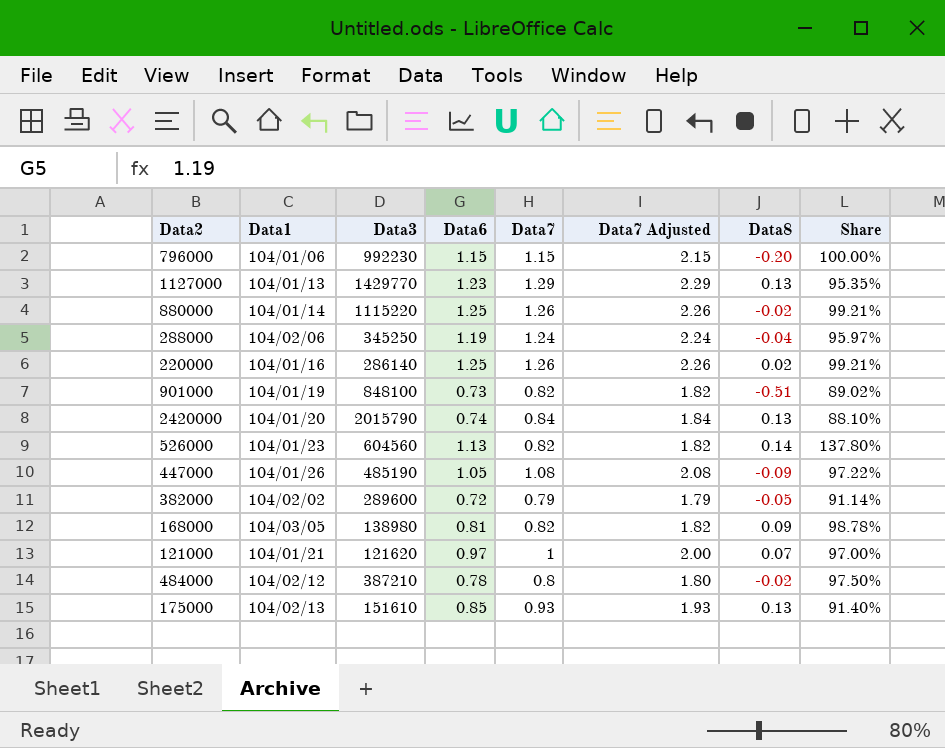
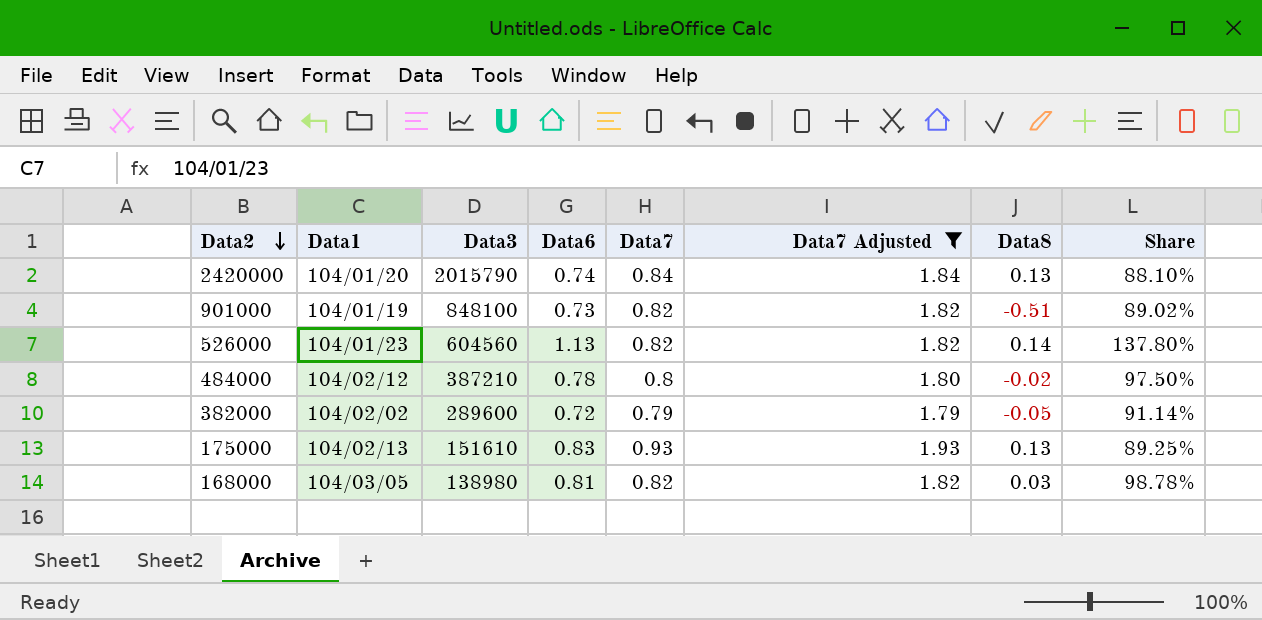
filter: none -> Data7 Adjusted <= 1.93
row order: none -> Data2 descending
175000 | Data6: 0.85 -> 0.83
175000 | Share: 91.40% -> 89.25%
168000 | Data8: 0.09 -> 0.03

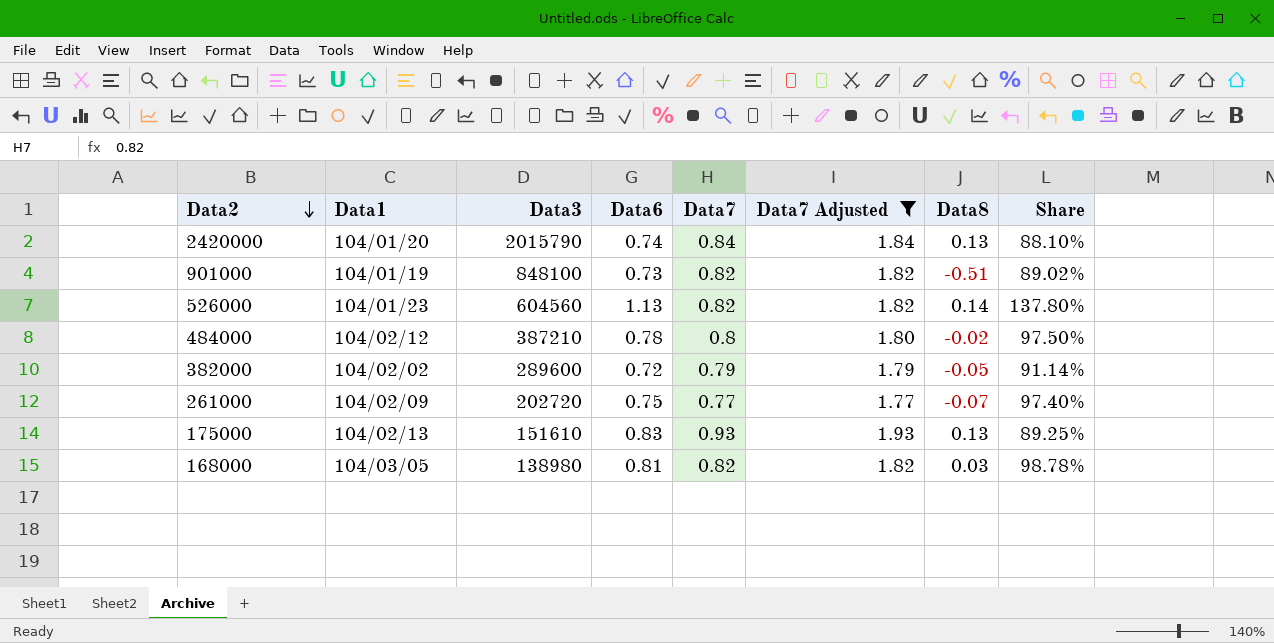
row 261000: none -> 104/02/09 | 202720 | 0.75 | 0.77 | 1.77 | -0.07 | 97.40%

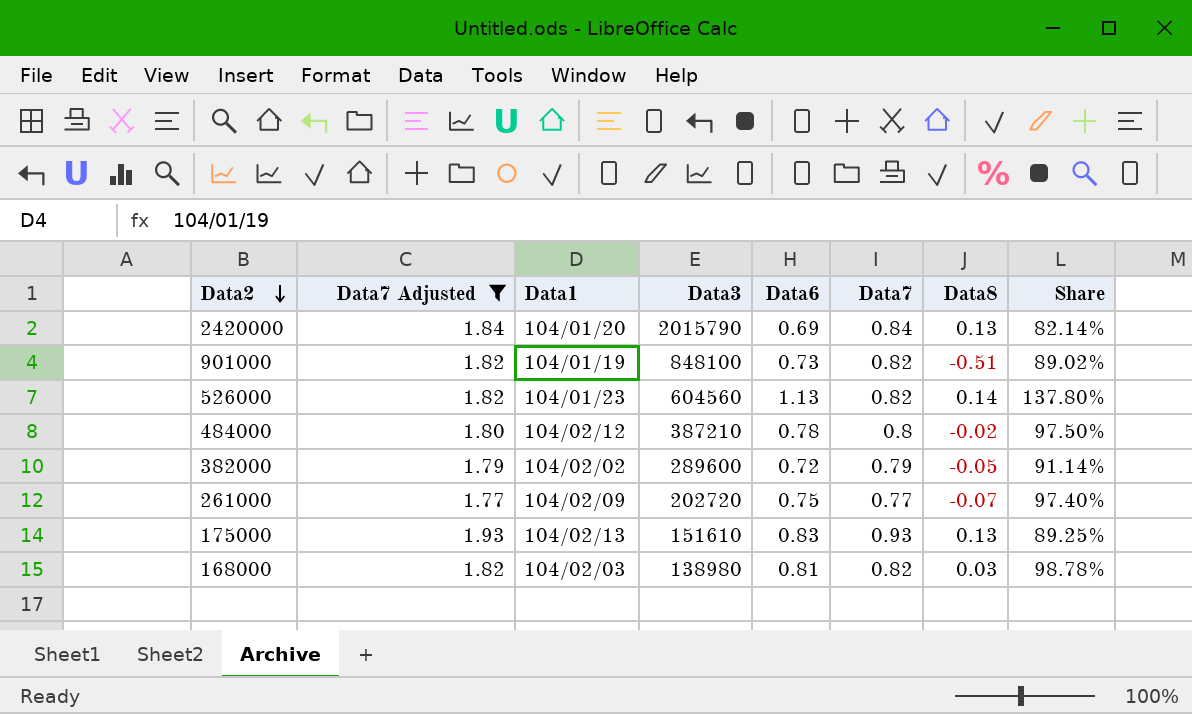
column Data7 Adjusted | position: 6 -> 2
2420000 | Data6: 0.74 -> 0.69
2420000 | Share: 88.10% -> 82.14%
168000 | Data1: 104/03/05 -> 104/02/03

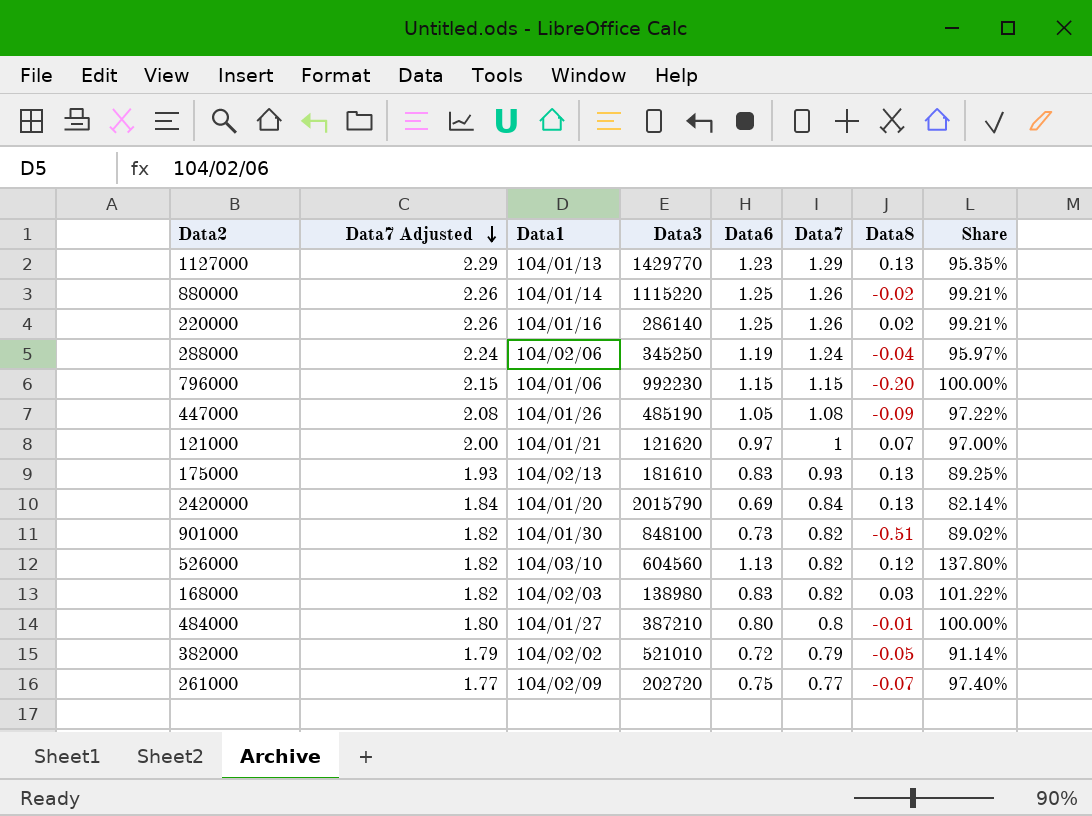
filter: Data7 Adjusted <= 1.93 -> none
row order: Data2 descending -> Data7 Adjusted descending
175000 | Data3: 151610 -> 181610
901000 | Data1: 104/01/19 -> 104/01/30
526000 | Data1: 104/01/23 -> 104/03/10
526000 | Data8: 0.14 -> 0.12
168000 | Data6: 0.81 -> 0.83
168000 | Share: 98.78% -> 101.22%
484000 | Data1: 104/02/12 -> 104/01/27
484000 | Data6: 0.78 -> 0.80
484000 | Data8: -0.02 -> -0.01
484000 | Share: 97.50% -> 100.00%
382000 | Data3: 289600 -> 521010

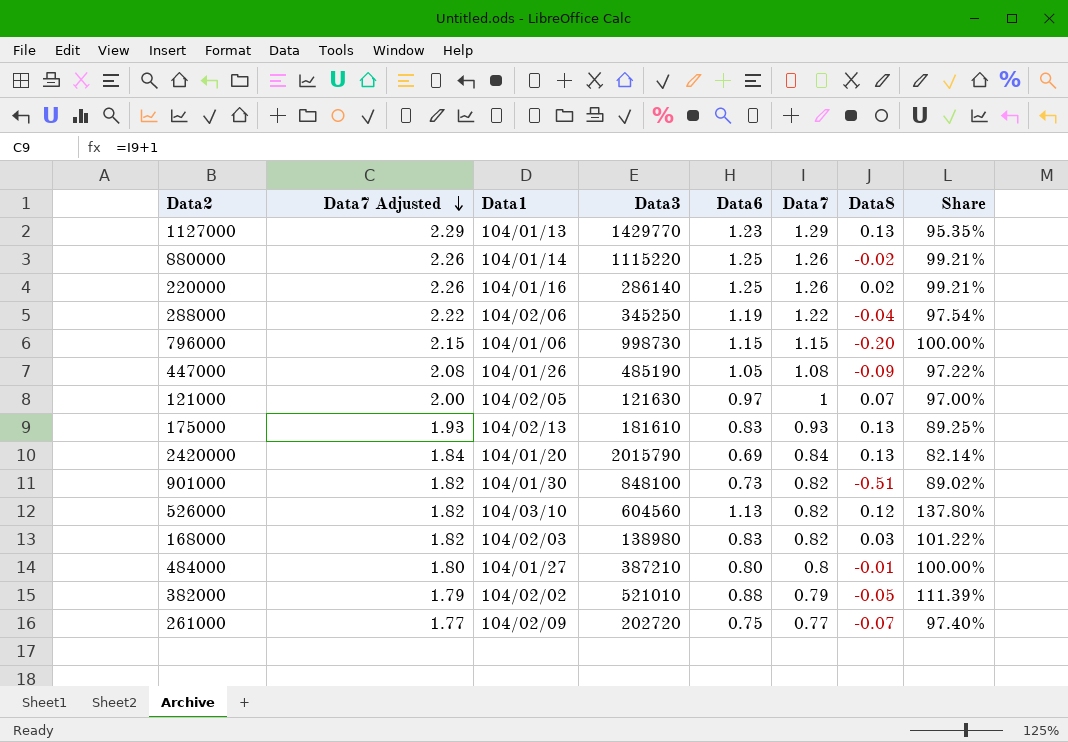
288000 | Data7 Adjusted: 2.24 -> 2.22
288000 | Data7: 1.24 -> 1.22
288000 | Share: 95.97% -> 97.54%
796000 | Data3: 992230 -> 998730
121000 | Data1: 104/01/21 -> 104/02/05
121000 | Data3: 121620 -> 121630
382000 | Data6: 0.72 -> 0.88
382000 | Share: 91.14% -> 111.39%

